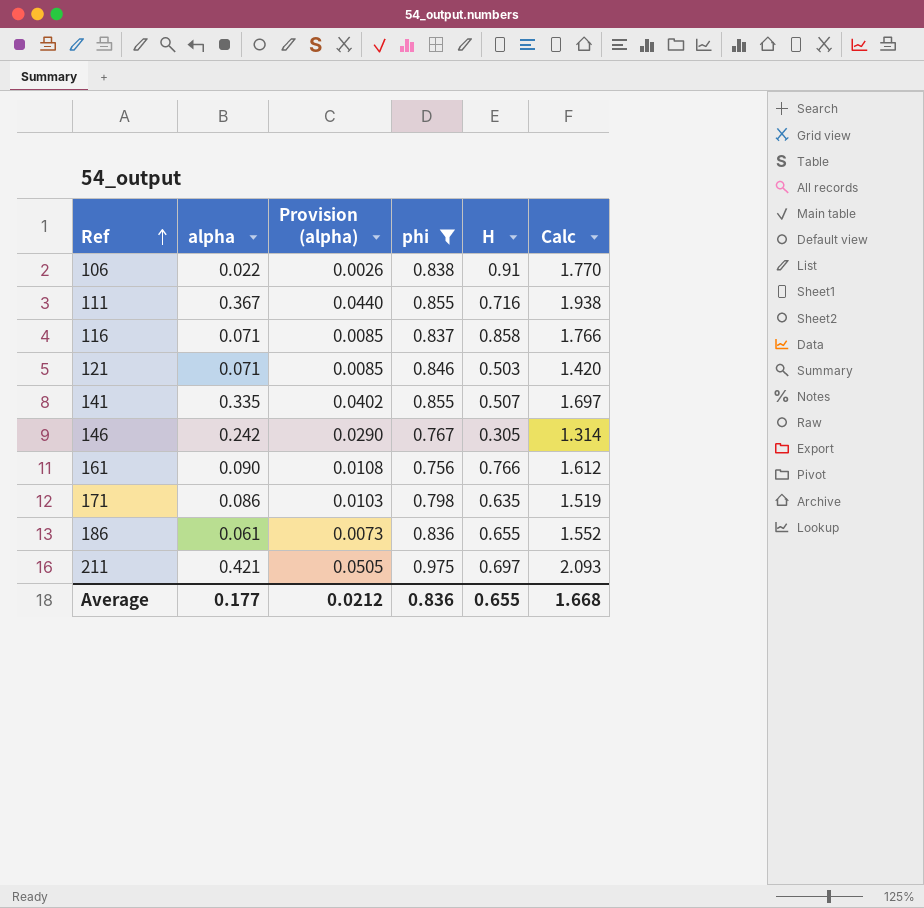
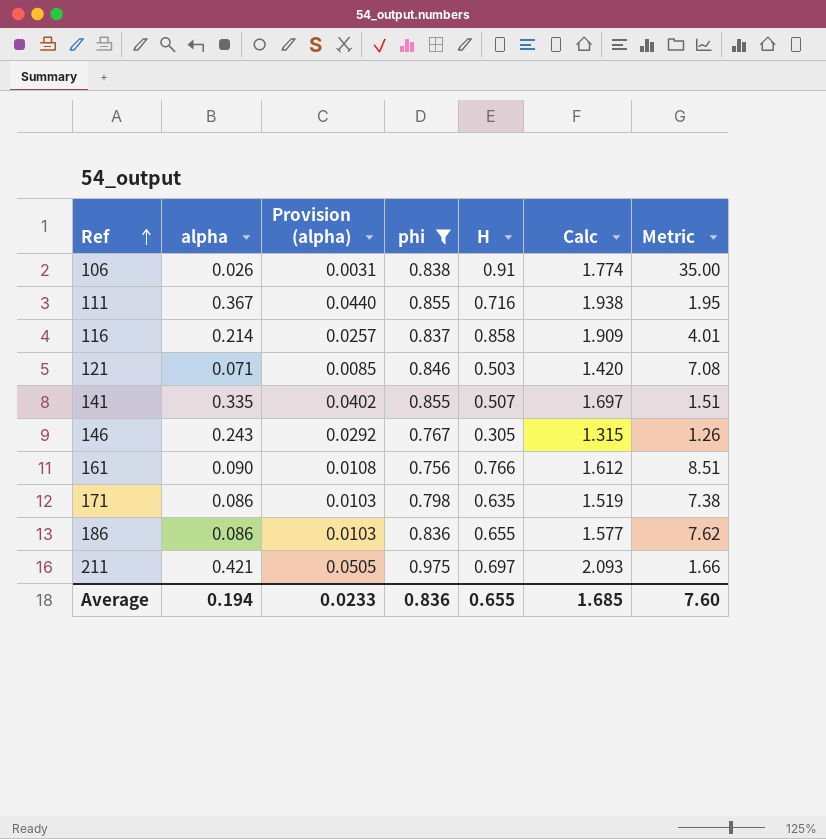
column Metric | formula: none -> [H] / [alpha]
106 | alpha: 0.022 -> 0.026
106 | Provision (alpha): 0.0026 -> 0.0031
106 | Calc: 1.770 -> 1.774
116 | alpha: 0.071 -> 0.214
116 | Provision (alpha): 0.0085 -> 0.0257
116 | Calc: 1.766 -> 1.909
146 | alpha: 0.242 -> 0.243
146 | Provision (alpha): 0.0290 -> 0.0292
146 | Calc: 1.314 -> 1.315
186 | alpha: 0.061 -> 0.086
186 | Provision (alpha): 0.0073 -> 0.0103
186 | Calc: 1.552 -> 1.577
Average | alpha: 0.177 -> 0.194
Average | Provision (alpha): 0.0212 -> 0.0233
Average | Calc: 1.668 -> 1.685

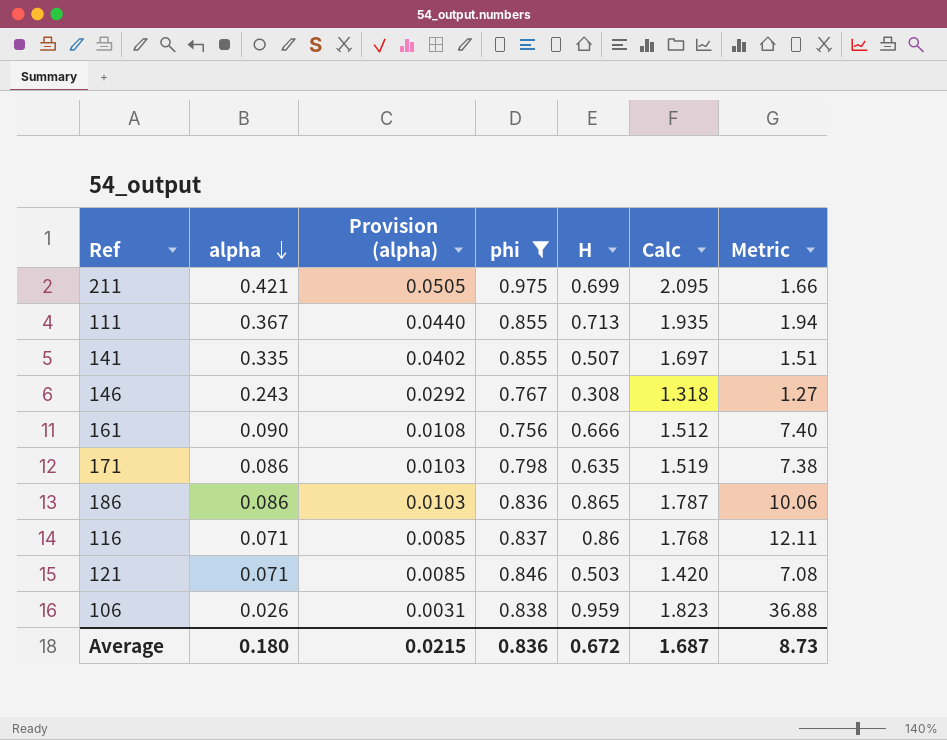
row order: Ref ascending -> alpha descending
211 | H: 0.697 -> 0.699
211 | Calc: 2.093 -> 2.095
111 | H: 0.716 -> 0.713
111 | Calc: 1.938 -> 1.935
111 | Metric: 1.95 -> 1.94
146 | H: 0.305 -> 0.308
146 | Calc: 1.315 -> 1.318
146 | Metric: 1.26 -> 1.27
161 | H: 0.766 -> 0.666
161 | Calc: 1.612 -> 1.512
161 | Metric: 8.51 -> 7.40
186 | H: 0.655 -> 0.865
186 | Calc: 1.577 -> 1.787
186 | Metric: 7.62 -> 10.06
116 | alpha: 0.214 -> 0.071
116 | Provision (alpha): 0.0257 -> 0.0085
116 | H: 0.858 -> 0.86
116 | Calc: 1.909 -> 1.768
116 | Metric: 4.01 -> 12.11
106 | H: 0.91 -> 0.959
106 | Calc: 1.774 -> 1.823
106 | Metric: 35.00 -> 36.88
Average | alpha: 0.194 -> 0.180
Average | Provision (alpha): 0.0233 -> 0.0215
Average | H: 0.655 -> 0.672
Average | Calc: 1.685 -> 1.687
Average | Metric: 7.60 -> 8.73

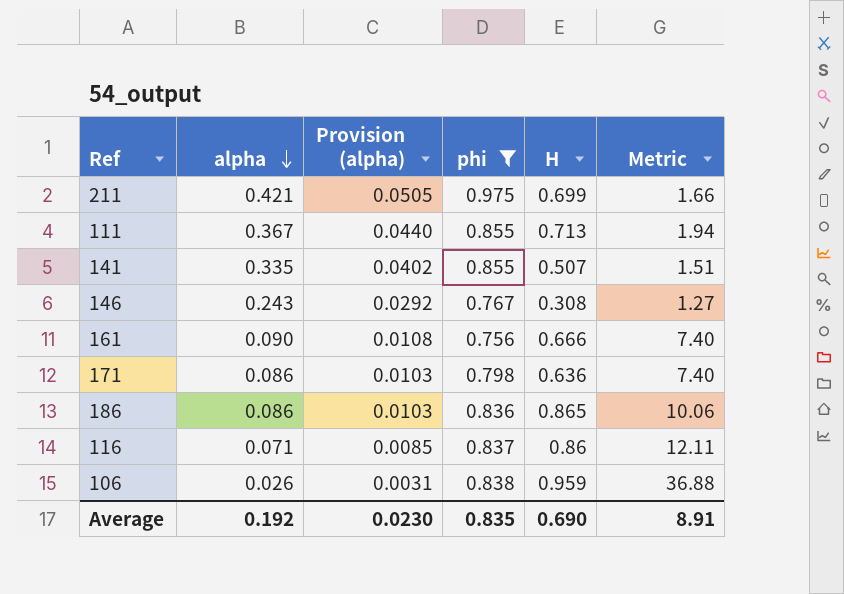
column Calc | formula: [alpha] + [phi] + [H] -> none
row 121: 0.071 | 0.0085 | 0.846 | 0.503 | 1.420 | 7.08 -> none
171 | H: 0.635 -> 0.636
171 | Metric: 7.38 -> 7.40
Average | alpha: 0.180 -> 0.192
Average | Provision (alpha): 0.0215 -> 0.0230
Average | phi: 0.836 -> 0.835
Average | H: 0.672 -> 0.690
Average | Metric: 8.73 -> 8.91

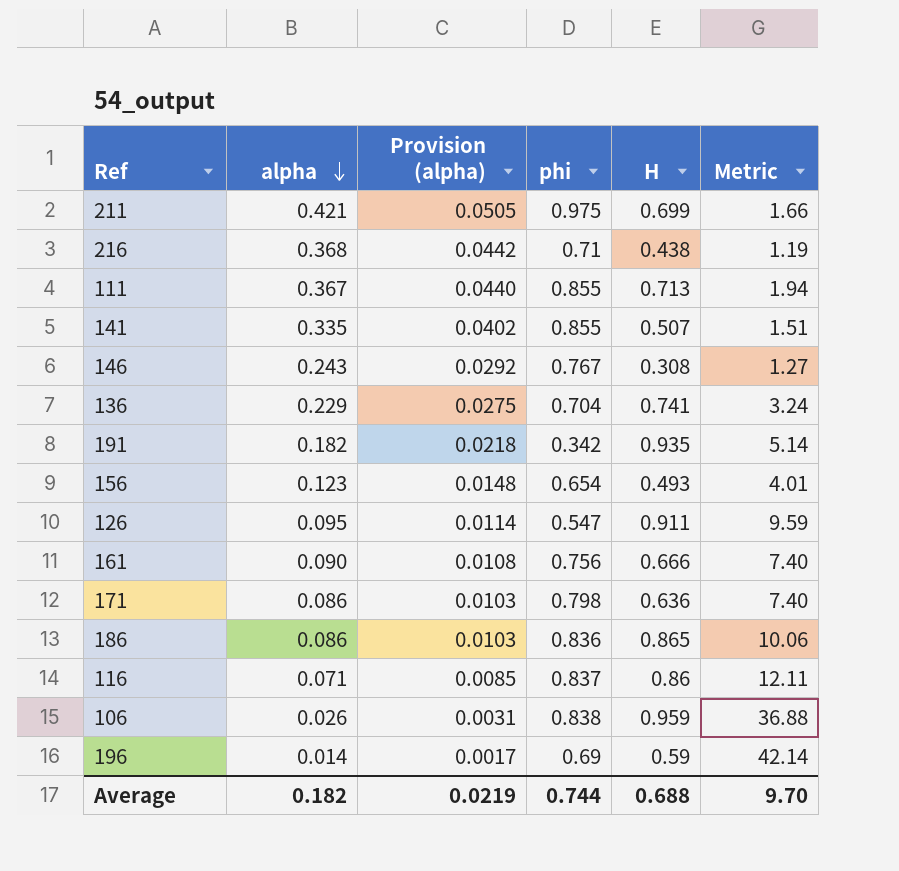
filter: phi >= 0.756 -> none
Average | alpha: 0.192 -> 0.182
Average | Provision (alpha): 0.0230 -> 0.0219
Average | phi: 0.835 -> 0.744
Average | H: 0.690 -> 0.688
Average | Metric: 8.91 -> 9.70

